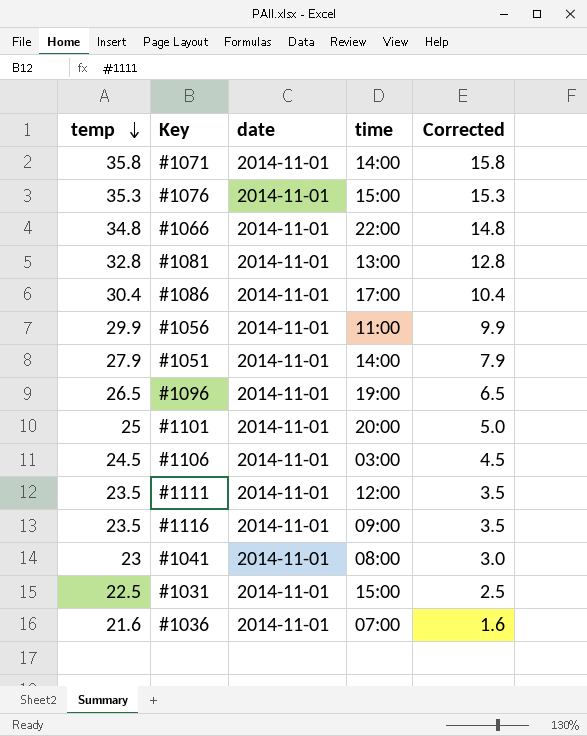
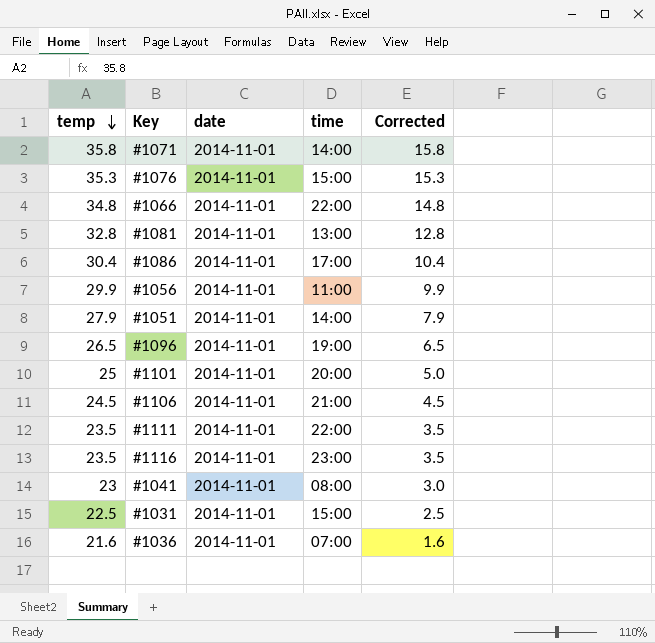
#1106 | time: 03:00 -> 21:00
#1111 | time: 12:00 -> 22:00
#1116 | time: 09:00 -> 23:00

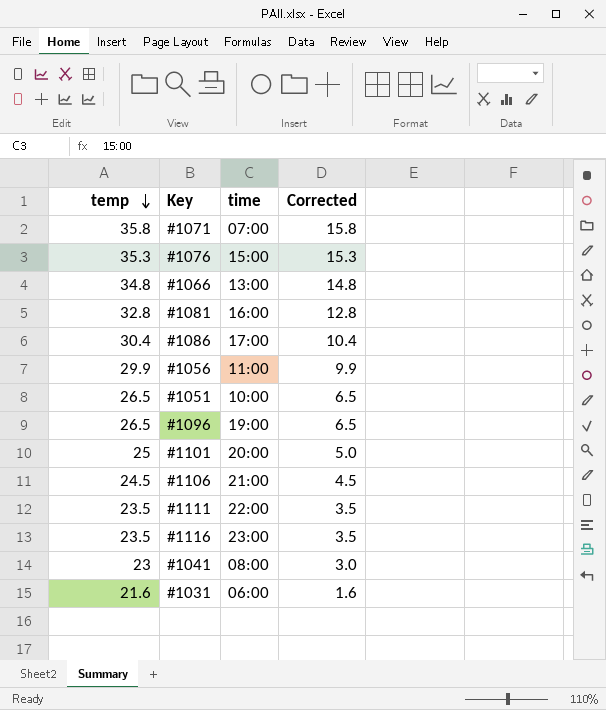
column date | position: 3 -> none
row #1036: 21.6 | 2014-11-01 | 07:00 | 1.6 -> none
#1071 | time: 14:00 -> 07:00
#1066 | time: 22:00 -> 13:00
#1081 | time: 13:00 -> 16:00
#1051 | temp: 27.9 -> 26.5
#1051 | time: 14:00 -> 10:00
#1051 | Corrected: 7.9 -> 6.5
#1031 | temp: 22.5 -> 21.6
#1031 | time: 15:00 -> 06:00
#1031 | Corrected: 2.5 -> 1.6

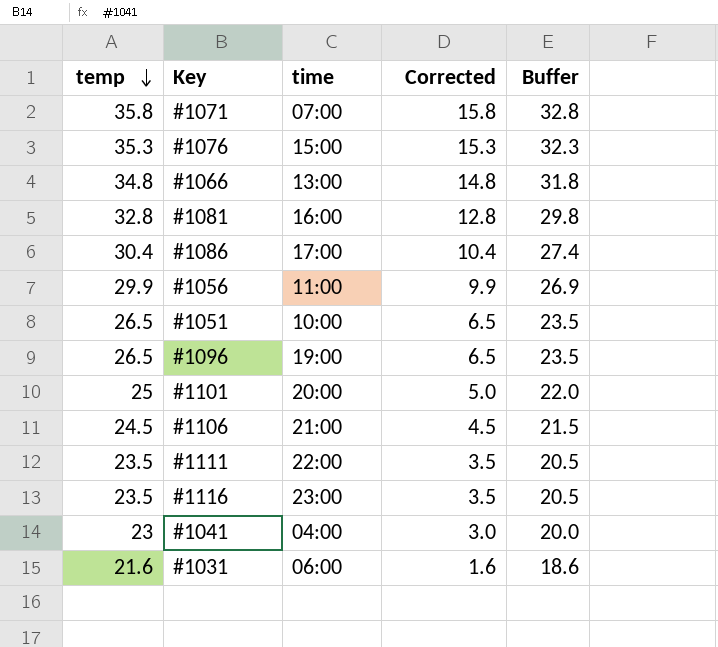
column Buffer | formula: none -> [temp] - 3
#1041 | time: 08:00 -> 04:00

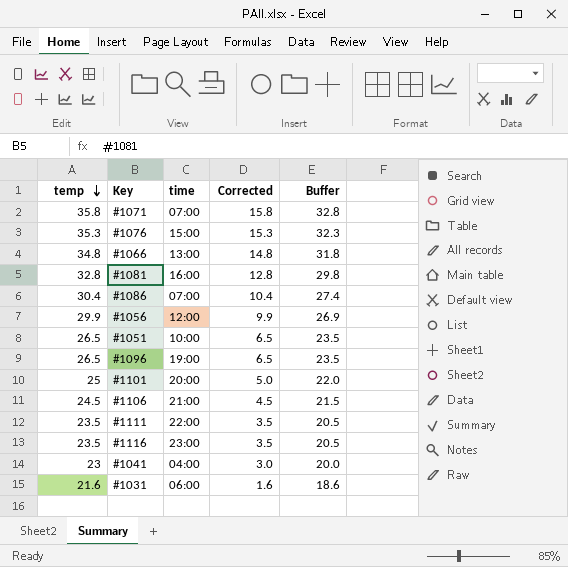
#1086 | time: 17:00 -> 07:00
#1056 | time: 11:00 -> 12:00

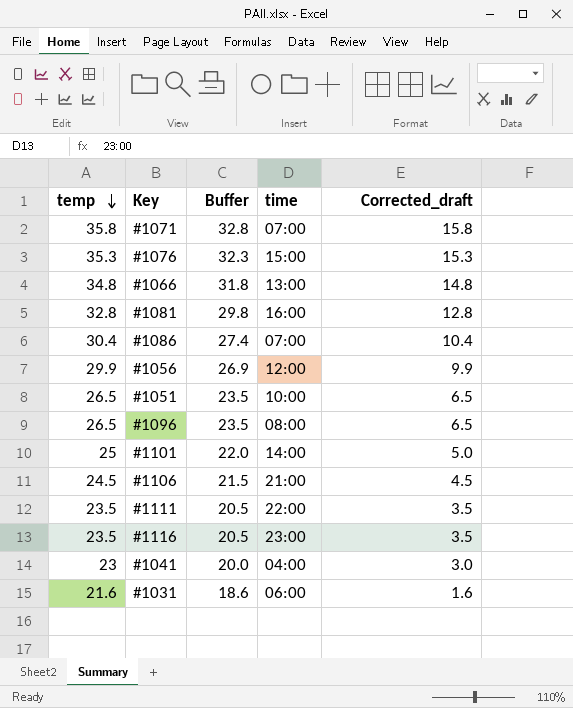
column Buffer | position: 5 -> 3
column name: Corrected -> Corrected_draft
#1096 | time: 19:00 -> 08:00
#1101 | time: 20:00 -> 14:00

